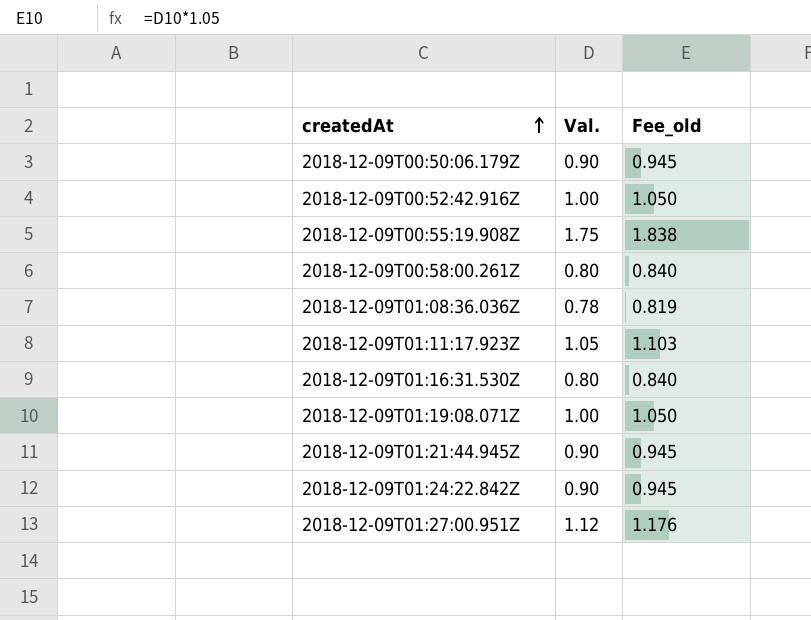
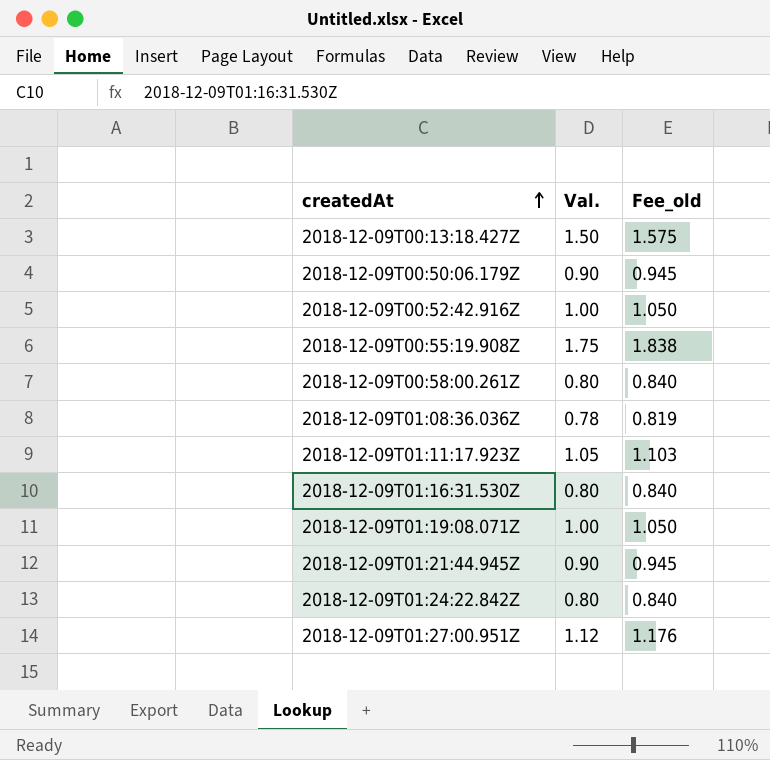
row 2018-12-09T00:13:18.427Z: none -> 1.50 | 1.575
2018-12-09T01:24:22.842Z | Val.: 0.90 -> 0.80
2018-12-09T01:24:22.842Z | Fee_old: 0.945 -> 0.840

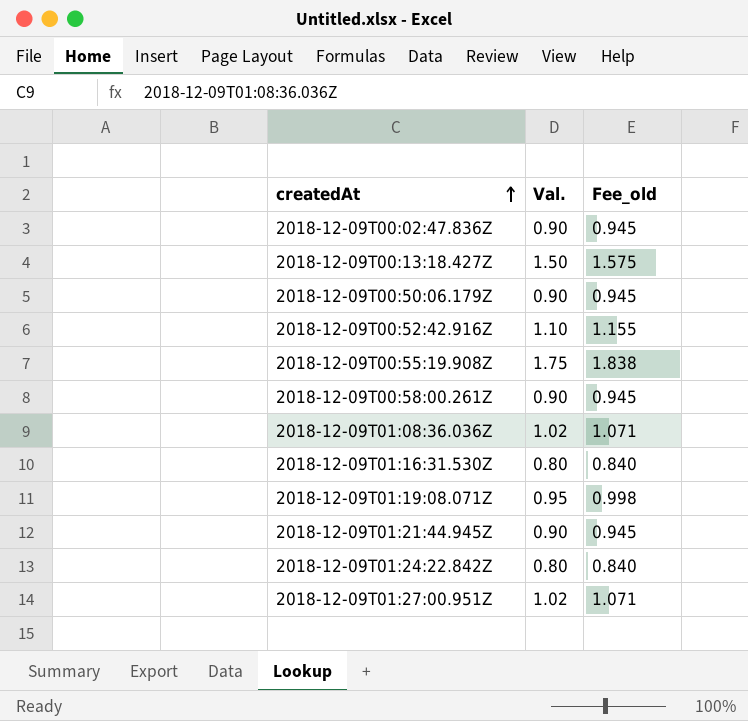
row 2018-12-09T01:11:17.923Z: 1.05 | 1.103 -> none
row 2018-12-09T00:02:47.836Z: none -> 0.90 | 0.945
2018-12-09T00:52:42.916Z | Val.: 1.00 -> 1.10
2018-12-09T00:52:42.916Z | Fee_old: 1.050 -> 1.155
2018-12-09T00:58:00.261Z | Val.: 0.80 -> 0.90
2018-12-09T00:58:00.261Z | Fee_old: 0.840 -> 0.945
2018-12-09T01:08:36.036Z | Val.: 0.78 -> 1.02
2018-12-09T01:08:36.036Z | Fee_old: 0.819 -> 1.071
2018-12-09T01:19:08.071Z | Val.: 1.00 -> 0.95
2018-12-09T01:19:08.071Z | Fee_old: 1.050 -> 0.998
2018-12-09T01:27:00.951Z | Val.: 1.12 -> 1.02
2018-12-09T01:27:00.951Z | Fee_old: 1.176 -> 1.071

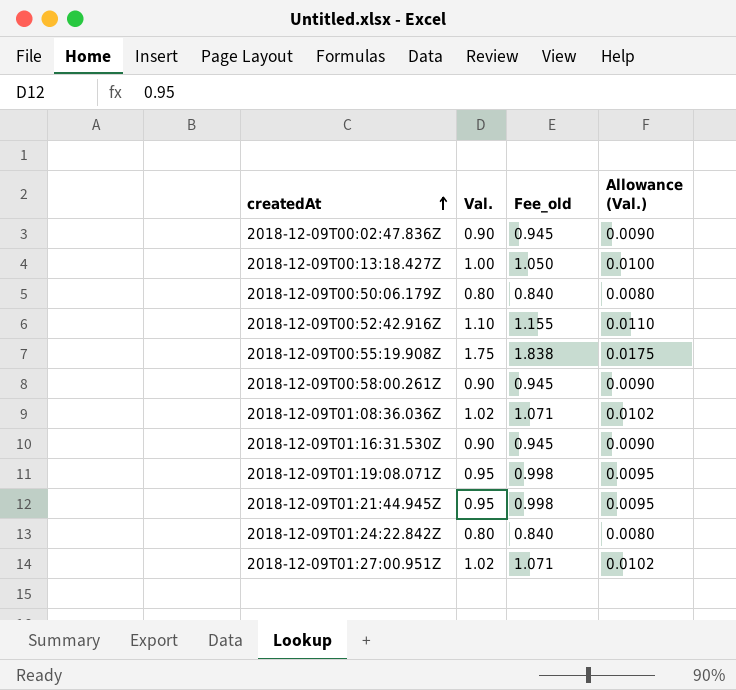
column Allowance (Val.) | formula: none -> [Val.] * 0.01
2018-12-09T00:13:18.427Z | Val.: 1.50 -> 1.00
2018-12-09T00:13:18.427Z | Fee_old: 1.575 -> 1.050
2018-12-09T00:50:06.179Z | Val.: 0.90 -> 0.80
2018-12-09T00:50:06.179Z | Fee_old: 0.945 -> 0.840
2018-12-09T01:16:31.530Z | Val.: 0.80 -> 0.90
2018-12-09T01:16:31.530Z | Fee_old: 0.840 -> 0.945
2018-12-09T01:21:44.945Z | Val.: 0.90 -> 0.95
2018-12-09T01:21:44.945Z | Fee_old: 0.945 -> 0.998

